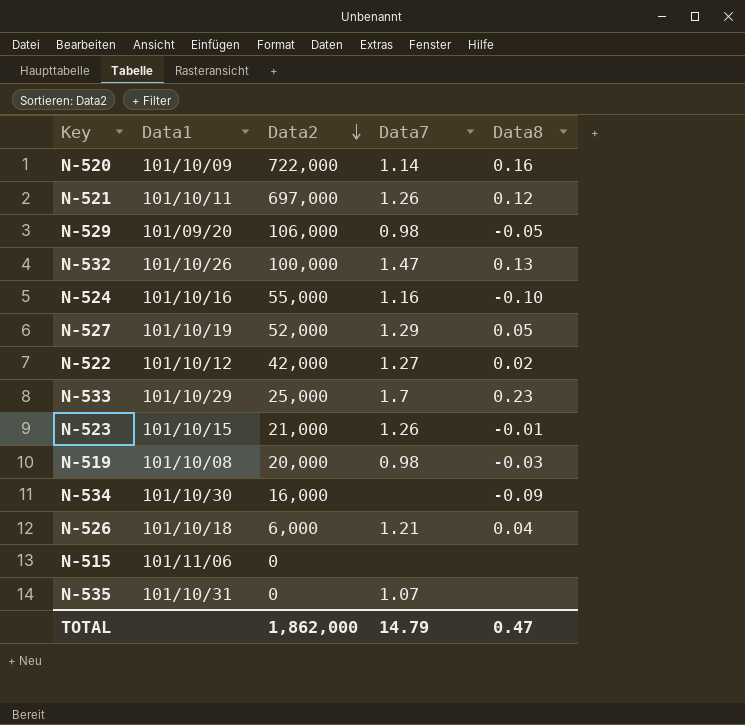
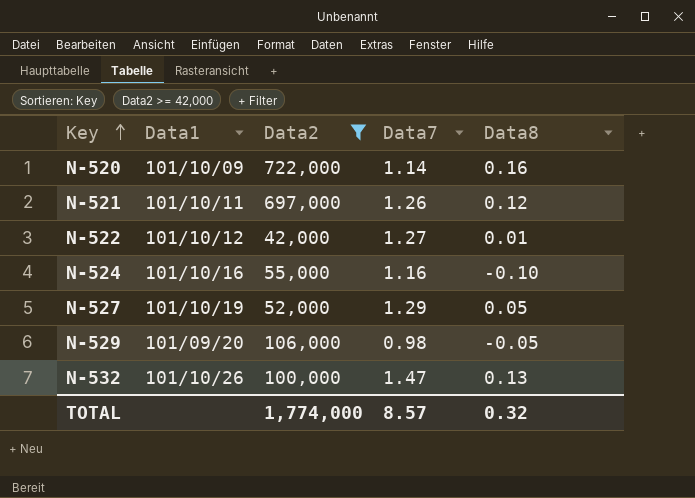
filter: none -> Data2 >= 42,000
row order: Data2 descending -> Key ascending
N-522 | Data8: 0.02 -> 0.01
TOTAL | Data2: 1,862,000 -> 1,774,000
TOTAL | Data7: 14.79 -> 8.57
TOTAL | Data8: 0.47 -> 0.32

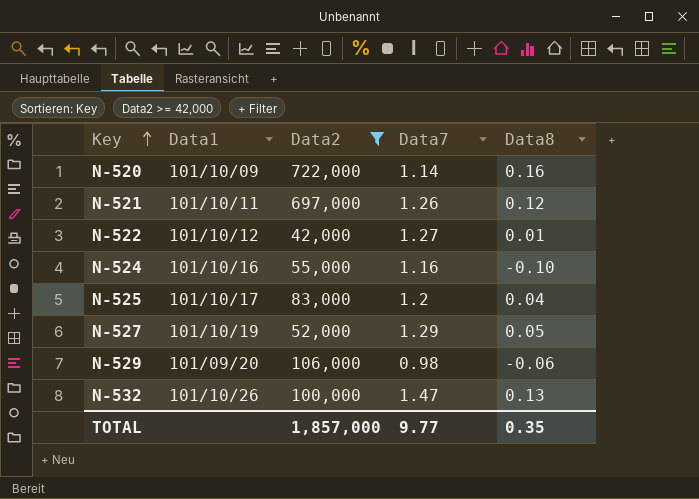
row N-525: none -> 101/10/17 | 83,000 | 1.2 | 0.04
N-529 | Data8: -0.05 -> -0.06
TOTAL | Data2: 1,774,000 -> 1,857,000
TOTAL | Data7: 8.57 -> 9.77
TOTAL | Data8: 0.32 -> 0.35

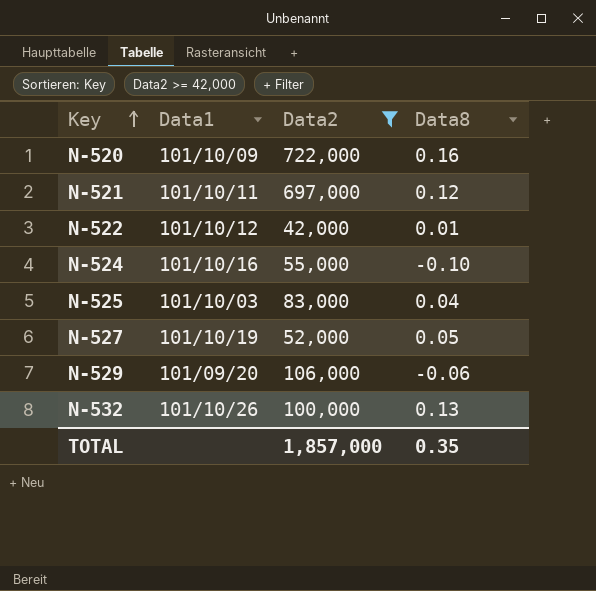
column Data7 | position: 4 -> none
N-525 | Data1: 101/10/17 -> 101/10/03

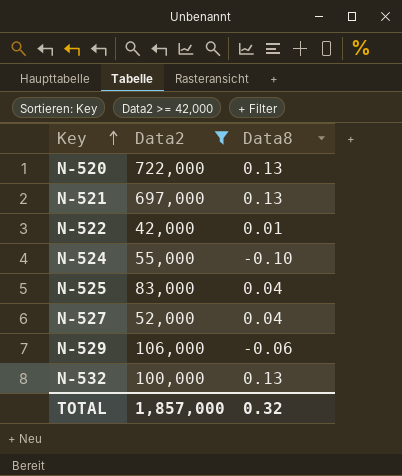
column Data1 | position: 2 -> none
N-520 | Data8: 0.16 -> 0.13
N-521 | Data8: 0.12 -> 0.13
N-527 | Data8: 0.05 -> 0.04
TOTAL | Data8: 0.35 -> 0.32

